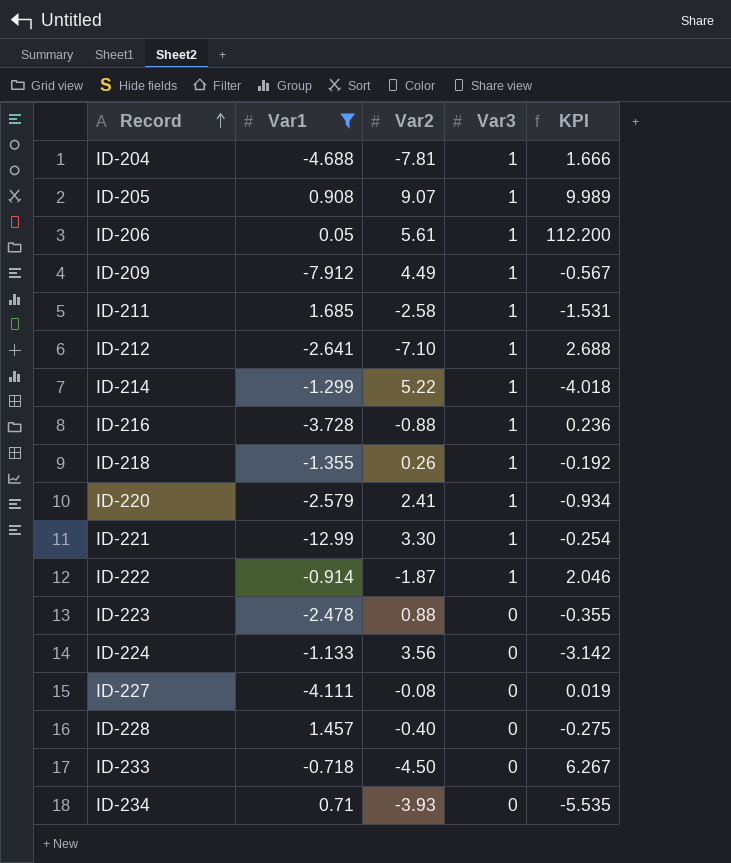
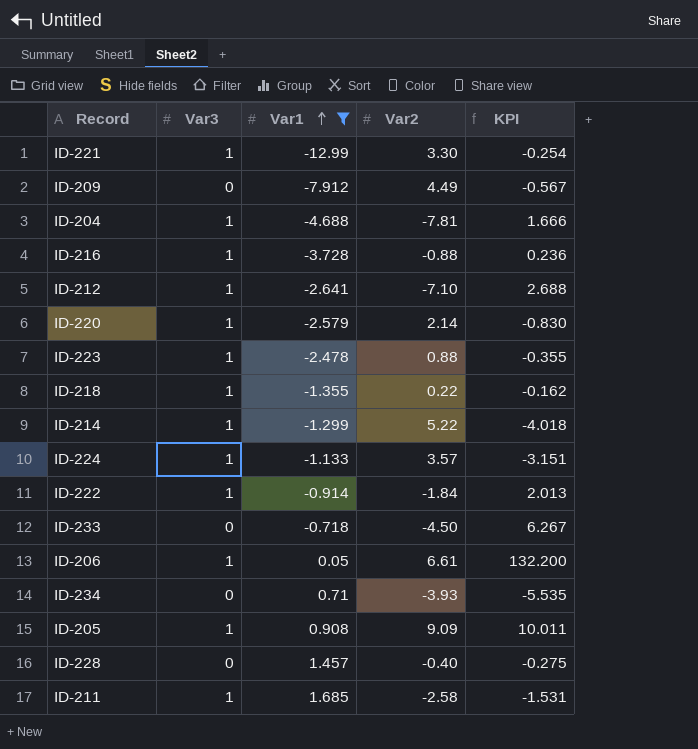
row order: Record ascending -> Var1 ascending
column Var3 | position: 4 -> 2
row ID-227: -4.111 | -0.08 | 0 | 0.019 -> none
ID-209 | Var3: 1 -> 0
ID-220 | Var2: 2.41 -> 2.14
ID-220 | KPI: -0.934 -> -0.830
ID-223 | Var3: 0 -> 1
ID-218 | Var2: 0.26 -> 0.22
ID-218 | KPI: -0.192 -> -0.162
ID-224 | Var3: 0 -> 1
ID-224 | Var2: 3.56 -> 3.57
ID-224 | KPI: -3.142 -> -3.151
ID-222 | Var2: -1.87 -> -1.84
ID-222 | KPI: 2.046 -> 2.013
ID-206 | Var2: 5.61 -> 6.61
ID-206 | KPI: 112.200 -> 132.200
ID-205 | Var2: 9.07 -> 9.09
ID-205 | KPI: 9.989 -> 10.011

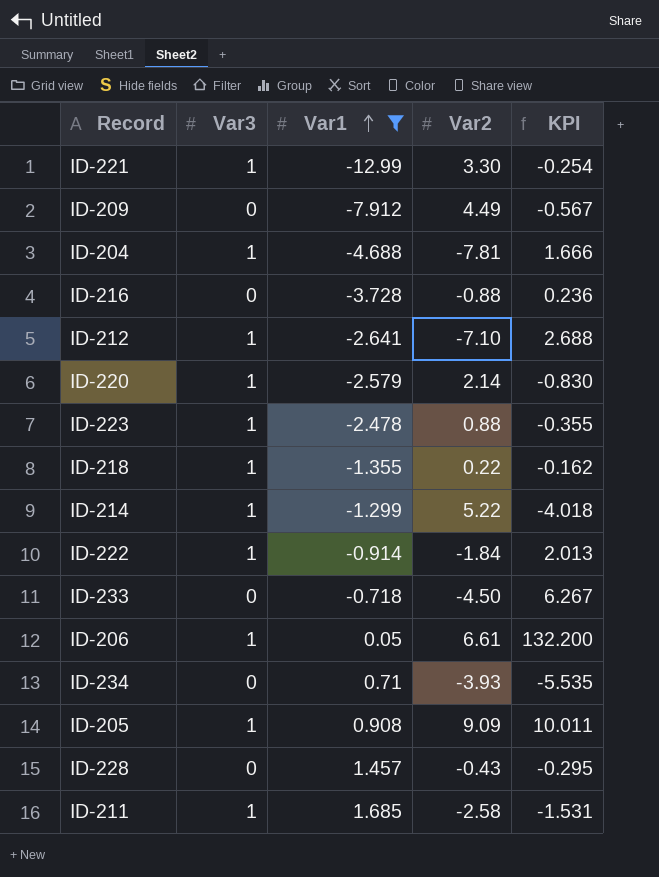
row ID-224: 1 | -1.133 | 3.57 | -3.151 -> none
ID-216 | Var3: 1 -> 0
ID-228 | Var2: -0.40 -> -0.43
ID-228 | KPI: -0.275 -> -0.295

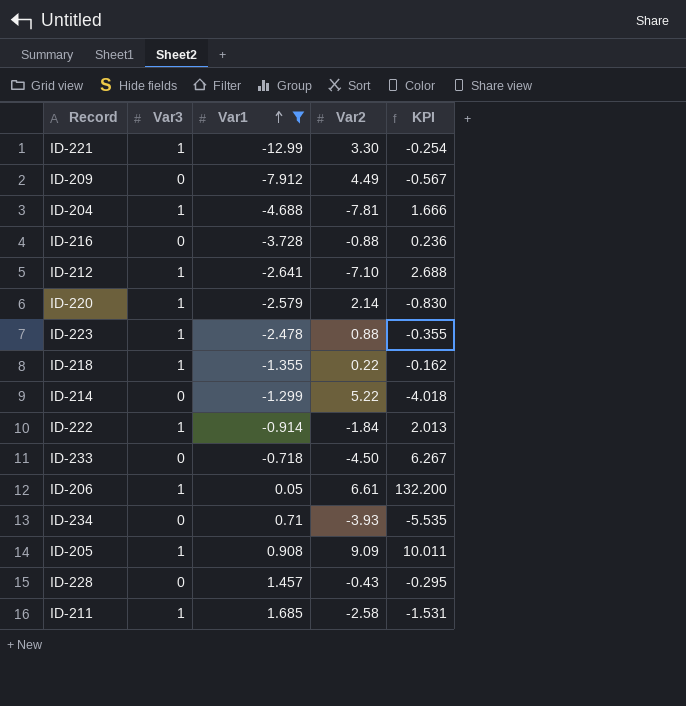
ID-214 | Var3: 1 -> 0

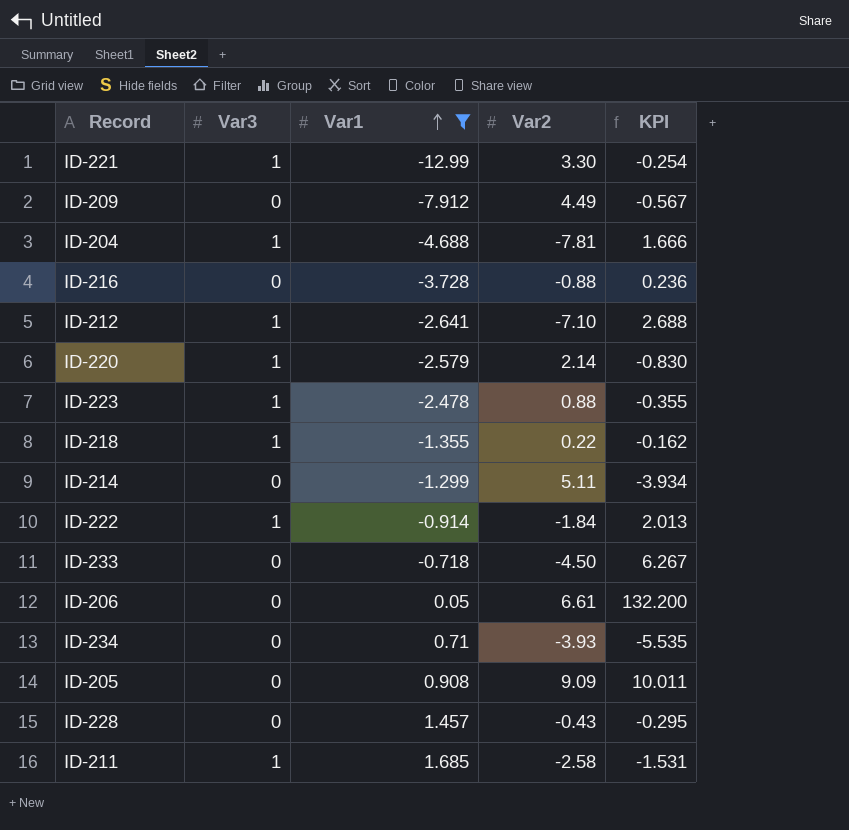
ID-214 | Var2: 5.22 -> 5.11
ID-214 | KPI: -4.018 -> -3.934
ID-206 | Var3: 1 -> 0
ID-205 | Var3: 1 -> 0

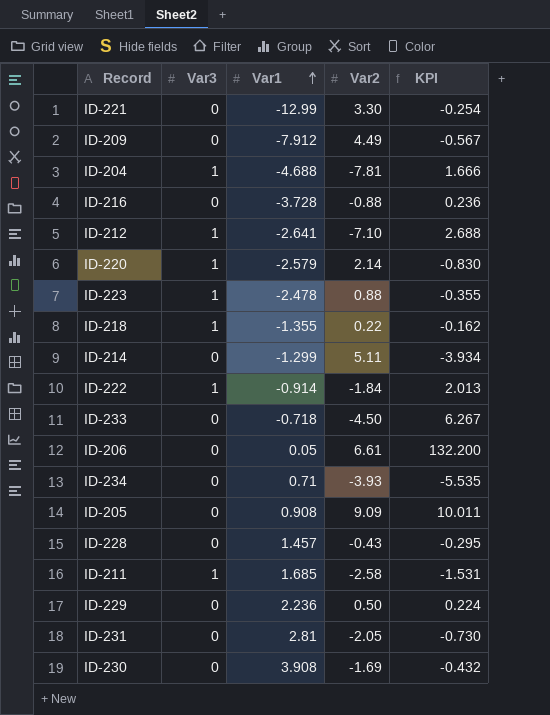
filter: Var1 <= 1.685 -> none
ID-221 | Var3: 1 -> 0

